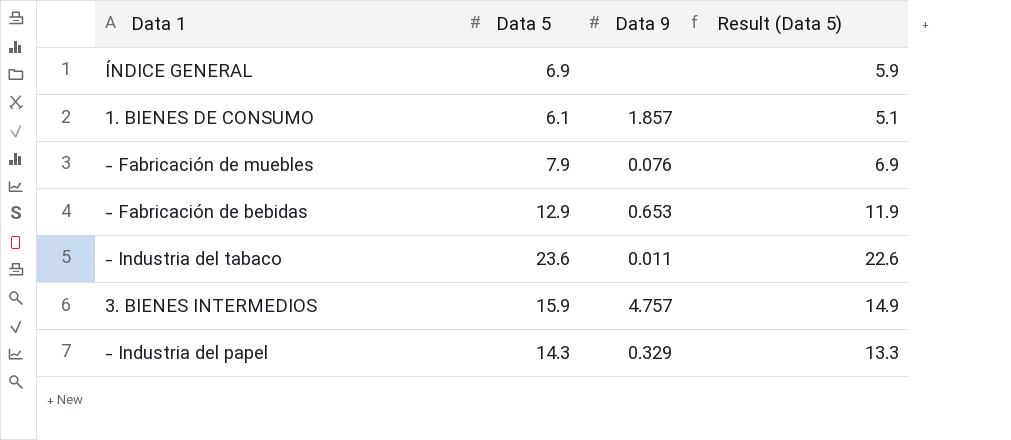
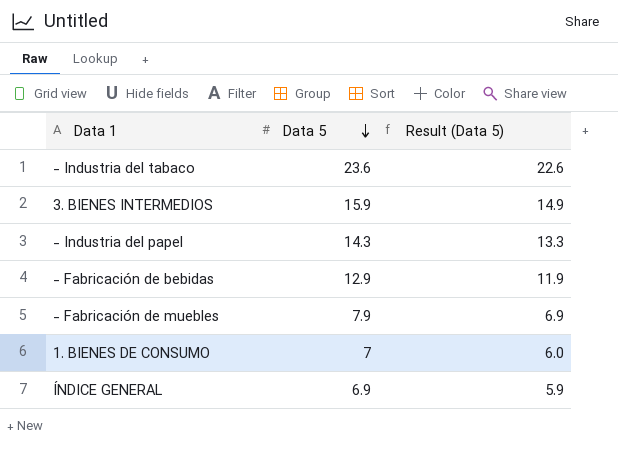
row order: none -> Data 5 descending
column Data 9 | position: 3 -> none
1. BIENES DE CONSUMO | Data 5: 6.1 -> 7
1. BIENES DE CONSUMO | Result (Data 5): 5.1 -> 6.0

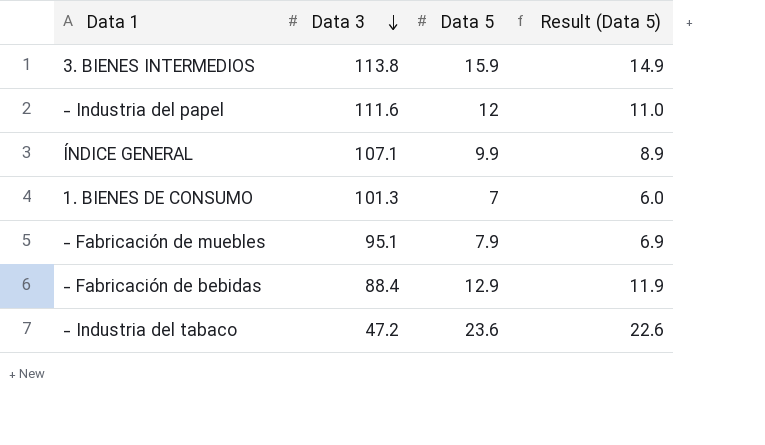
row order: Data 5 descending -> Data 3 descending
column Data 3 | position: none -> 2
- Industria del papel | Data 5: 14.3 -> 12
- Industria del papel | Result (Data 5): 13.3 -> 11.0
ÍNDICE GENERAL | Data 5: 6.9 -> 9.9
ÍNDICE GENERAL | Result (Data 5): 5.9 -> 8.9

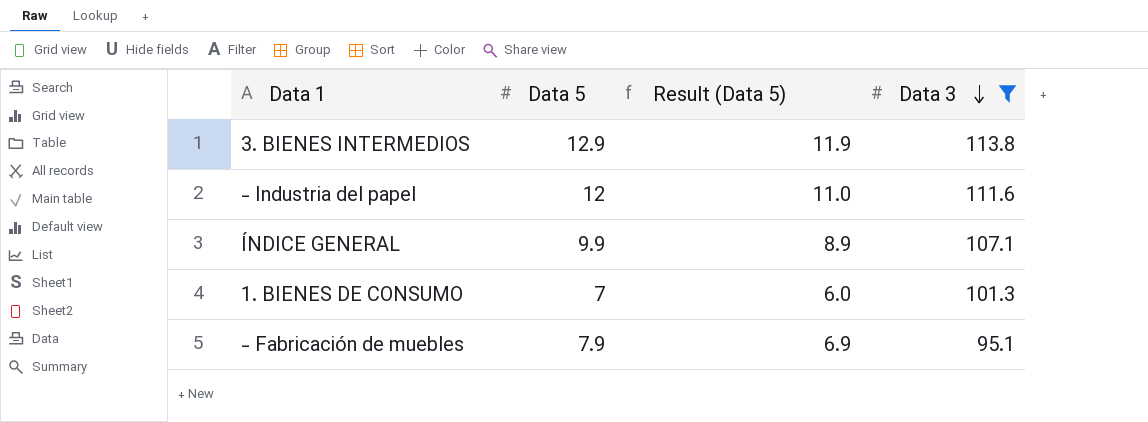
filter: none -> Data 3 >= 95.1
column Data 3 | position: 2 -> 4
3. BIENES INTERMEDIOS | Data 5: 15.9 -> 12.9
3. BIENES INTERMEDIOS | Result (Data 5): 14.9 -> 11.9

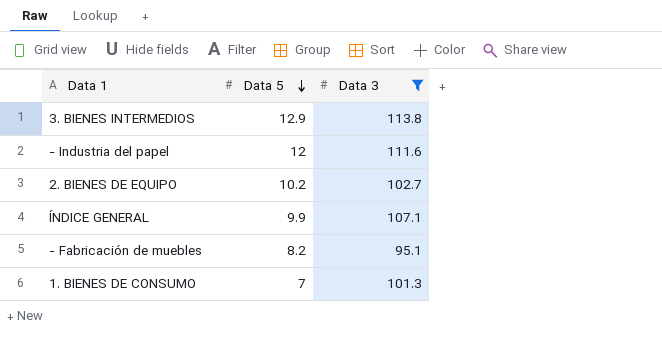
row order: Data 3 descending -> Data 5 descending
column Result (Data 5) | formula: [Data 5] - 1 -> none
row 2. BIENES DE EQUIPO: none -> 10.2 | 102.7
- Fabricación de muebles | Data 5: 7.9 -> 8.2

